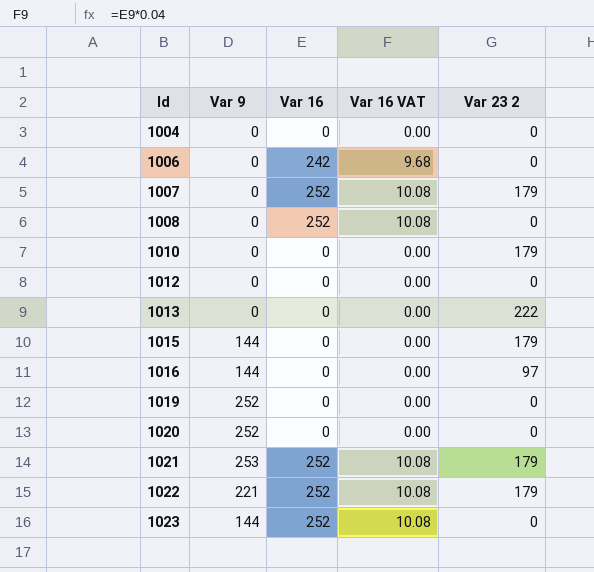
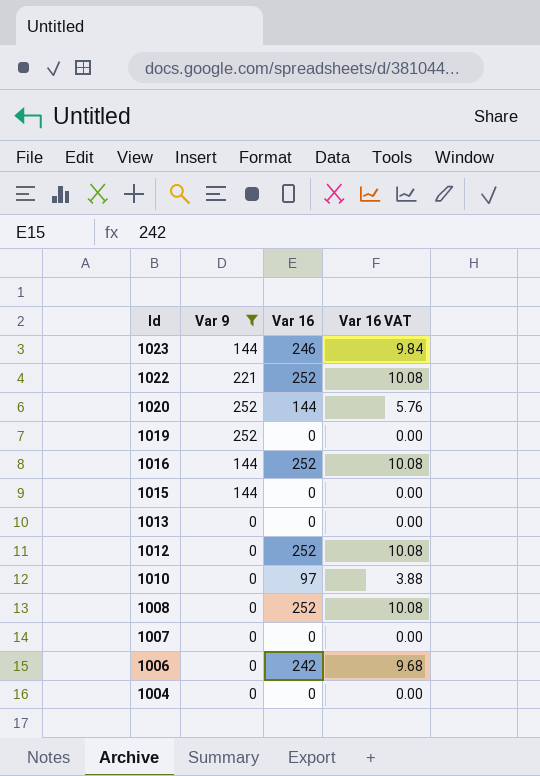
filter: none -> Var 9 != 253
row order: Id ascending -> Id descending
column Var 23 2 | position: 5 -> none
1023 | Var 16: 252 -> 246
1023 | Var 16 VAT: 10.08 -> 9.84
1020 | Var 16: 0 -> 144
1020 | Var 16 VAT: 0.00 -> 5.76
1016 | Var 16: 0 -> 252
1016 | Var 16 VAT: 0.00 -> 10.08
1012 | Var 16: 0 -> 252
1012 | Var 16 VAT: 0.00 -> 10.08
1010 | Var 16: 0 -> 97
1010 | Var 16 VAT: 0.00 -> 3.88
1007 | Var 16: 252 -> 0
1007 | Var 16 VAT: 10.08 -> 0.00

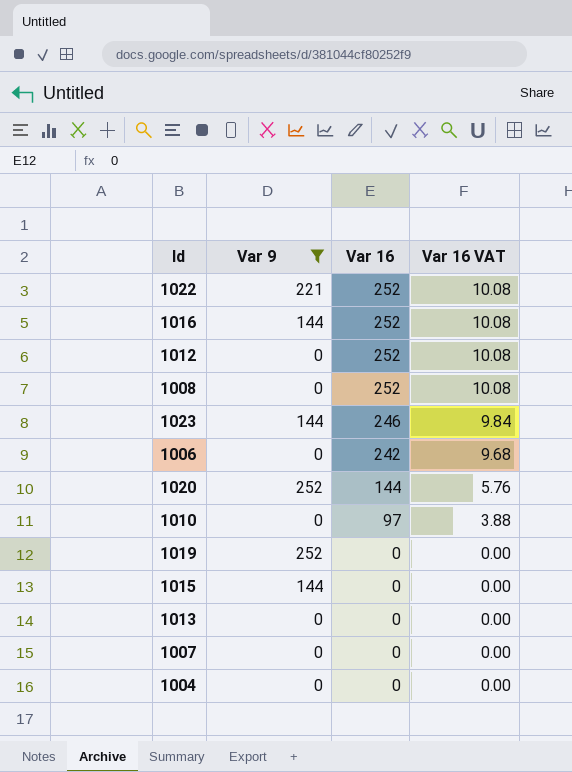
row order: Id descending -> Var 16 descending

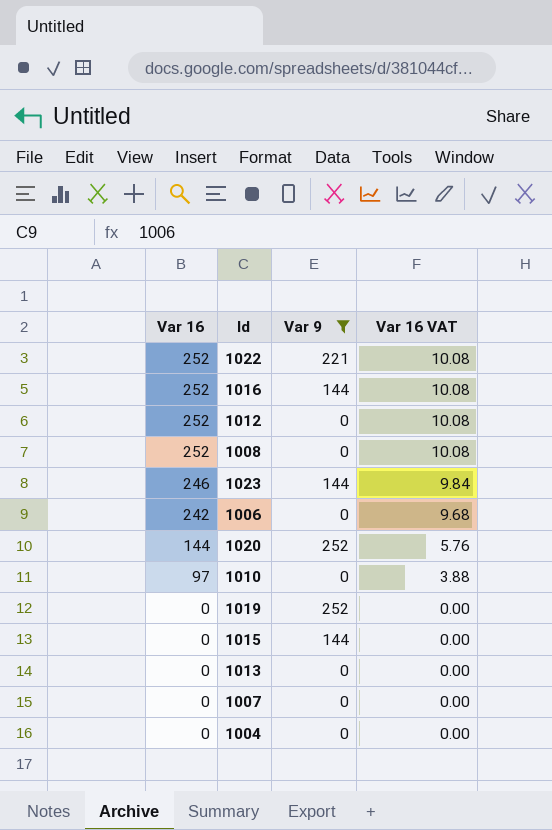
column Var 16 | position: 3 -> 1

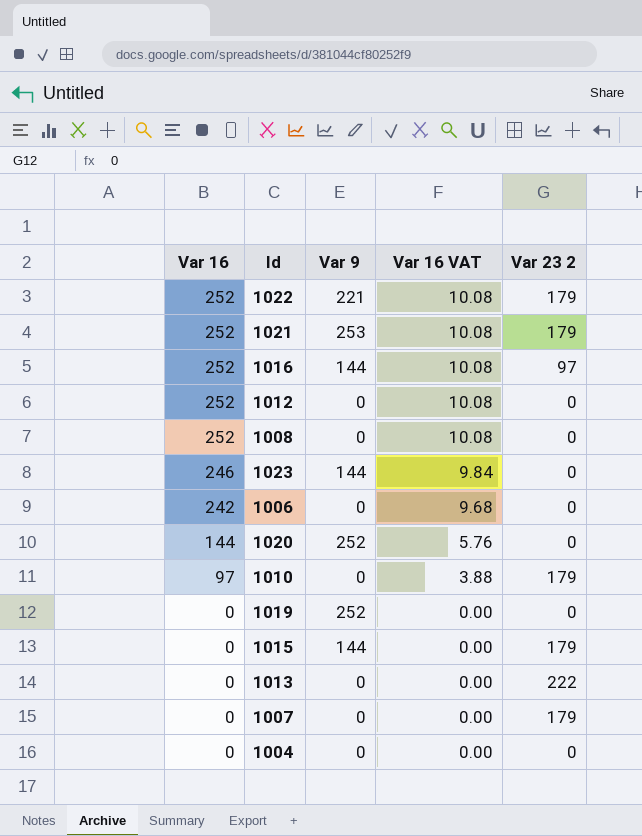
filter: Var 9 != 253 -> none
column Var 23 2 | position: none -> 5

